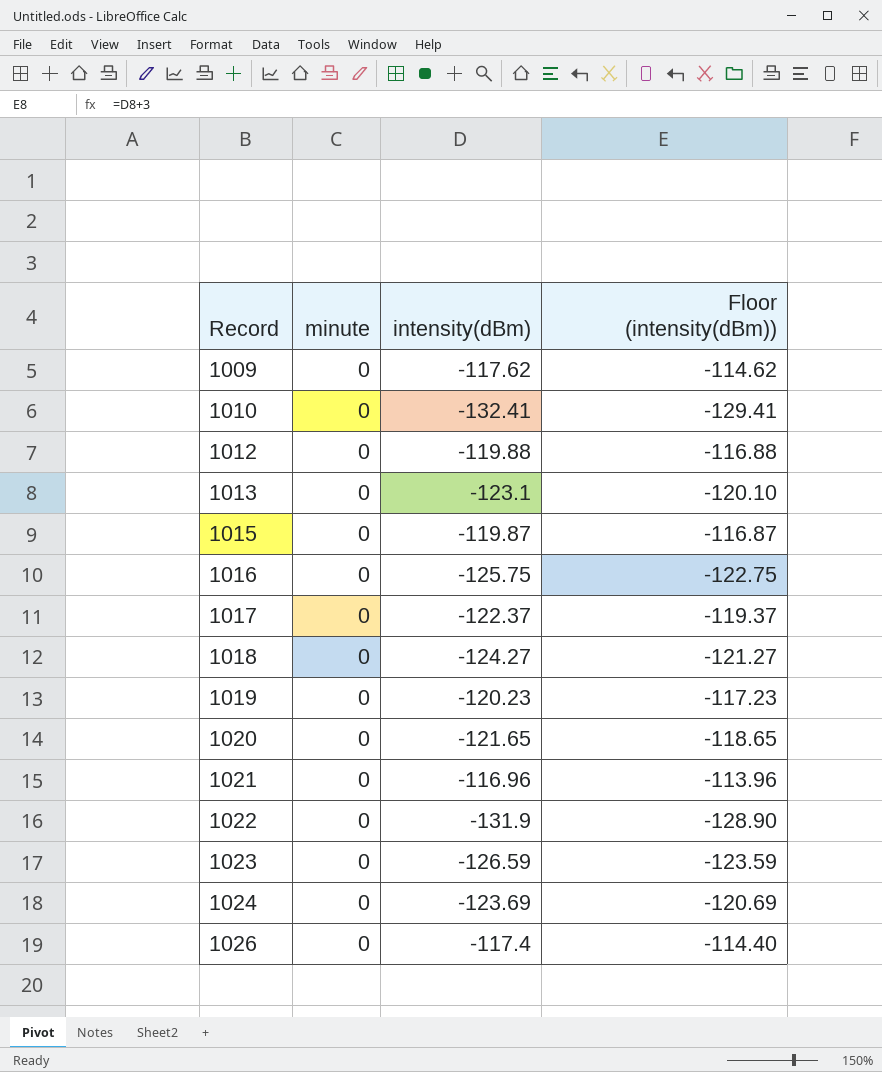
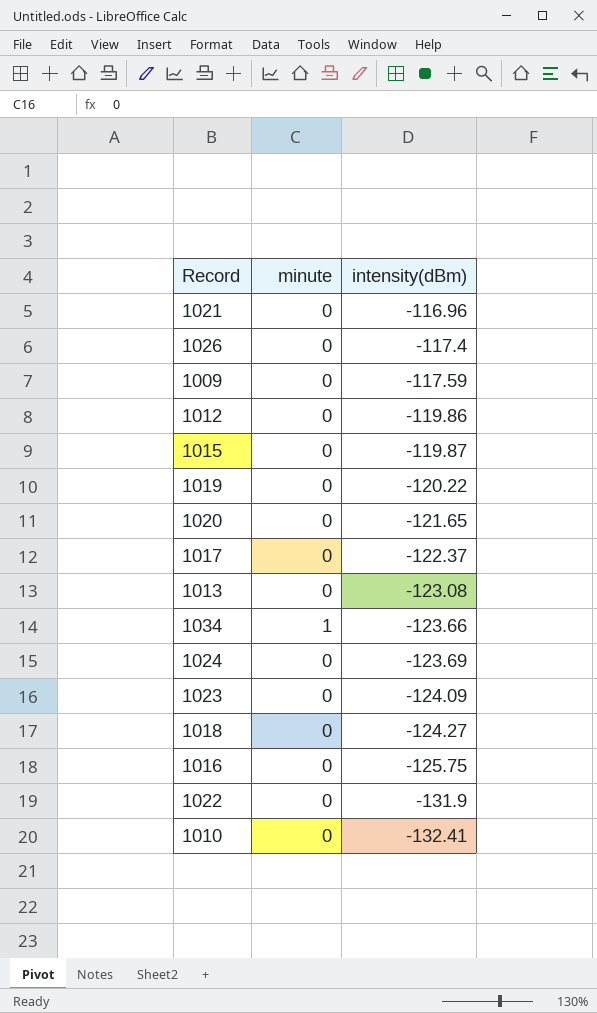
row order: Record ascending -> intensity(dBm) descending
column Floor (intensity(dBm)) | formula: [intensity(dBm)] + 3 -> none
1009 | intensity(dBm): -117.62 -> -117.59
1012 | intensity(dBm): -119.88 -> -119.86
1019 | intensity(dBm): -120.23 -> -120.22
1013 | intensity(dBm): -123.1 -> -123.08
row 1034: none -> 1 | -123.66
1023 | intensity(dBm): -126.59 -> -124.09

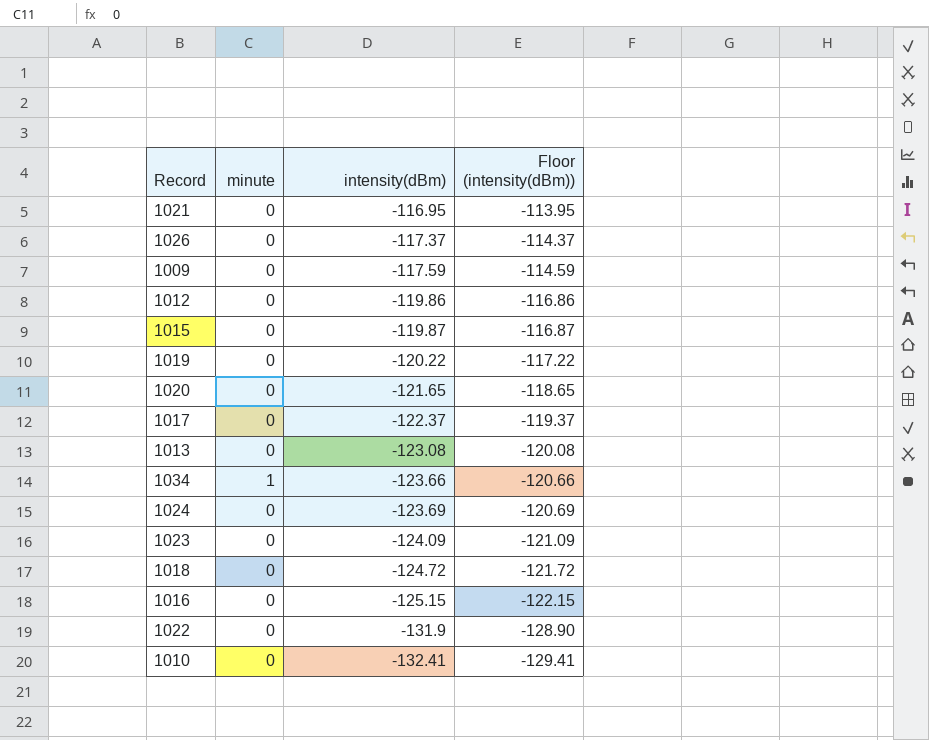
column Floor (intensity(dBm)) | formula: none -> [intensity(dBm)] + 3
1021 | intensity(dBm): -116.96 -> -116.95
1026 | intensity(dBm): -117.4 -> -117.37
1018 | intensity(dBm): -124.27 -> -124.72
1016 | intensity(dBm): -125.75 -> -125.15

